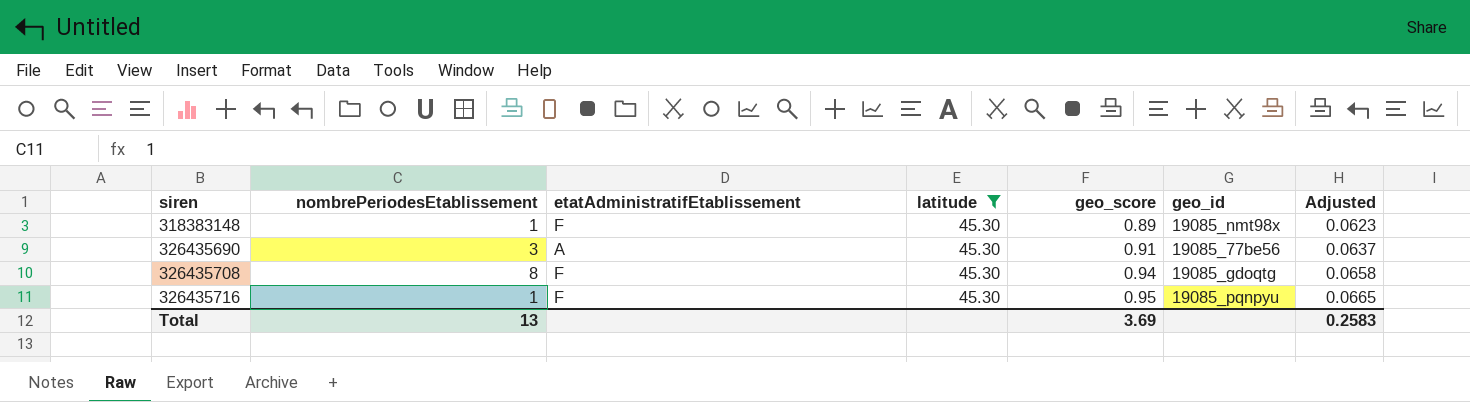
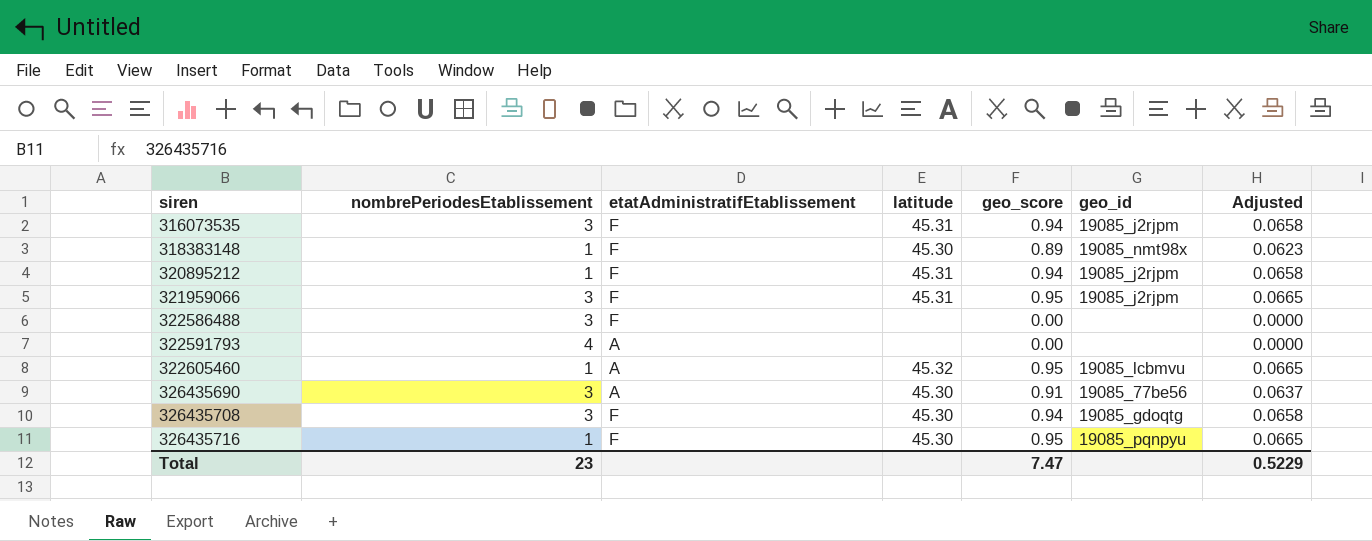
filter: latitude = 45.30 -> none
326435708 | nombrePeriodesEtablissement: 8 -> 3
Total | nombrePeriodesEtablissement: 13 -> 23
Total | geo_score: 3.69 -> 7.47
Total | Adjusted: 0.2583 -> 0.5229

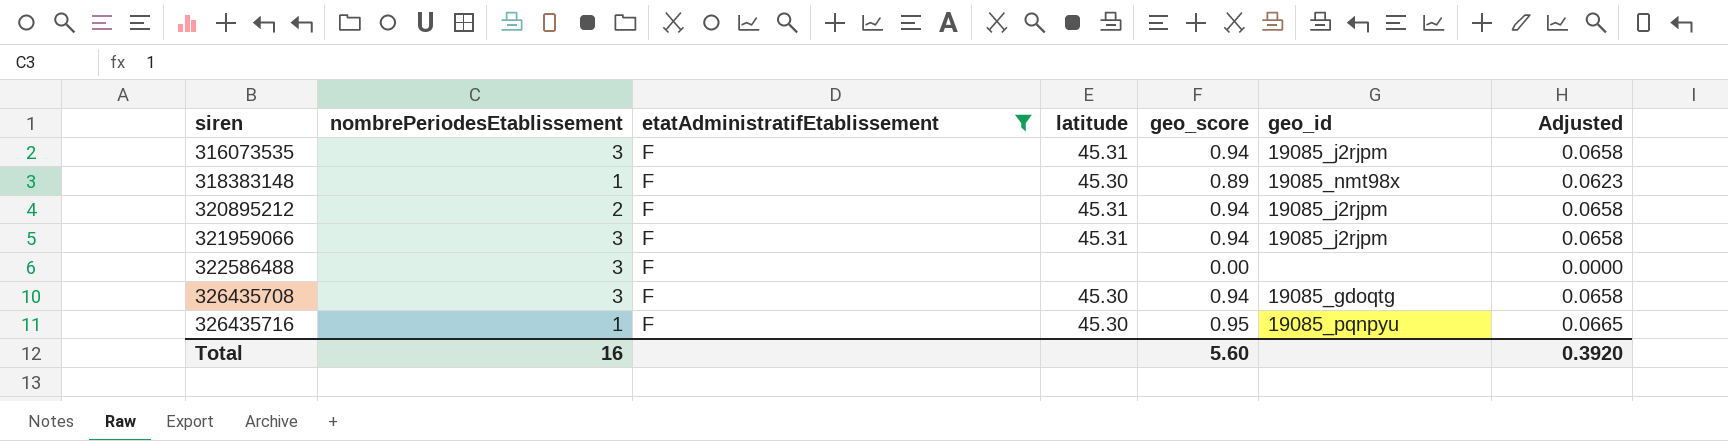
filter: none -> etatAdministratifEtablissement = F
320895212 | nombrePeriodesEtablissement: 1 -> 2
321959066 | geo_score: 0.95 -> 0.94
321959066 | Adjusted: 0.0665 -> 0.0658
Total | nombrePeriodesEtablissement: 23 -> 16
Total | geo_score: 7.47 -> 5.60
Total | Adjusted: 0.5229 -> 0.3920

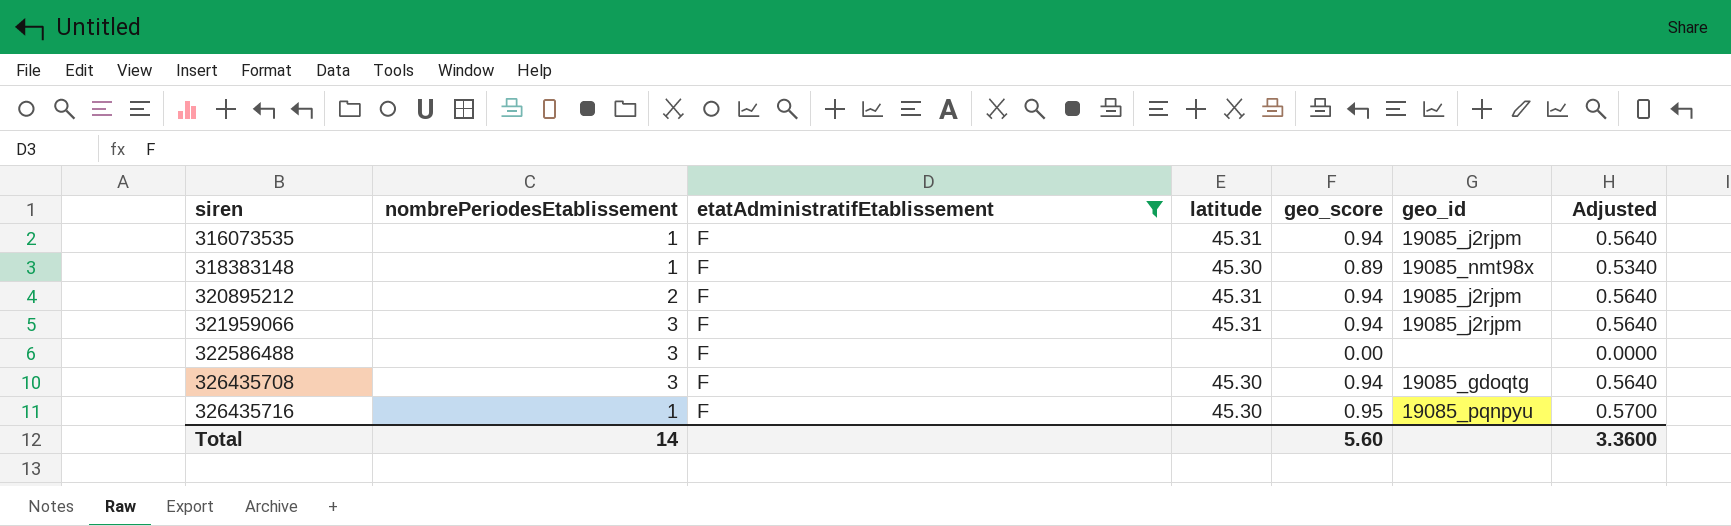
column Adjusted | formula: [geo_score] * 0.07 -> [geo_score] * 0.6
316073535 | nombrePeriodesEtablissement: 3 -> 1
Total | nombrePeriodesEtablissement: 16 -> 14
Total | Adjusted: 0.3920 -> 3.3600

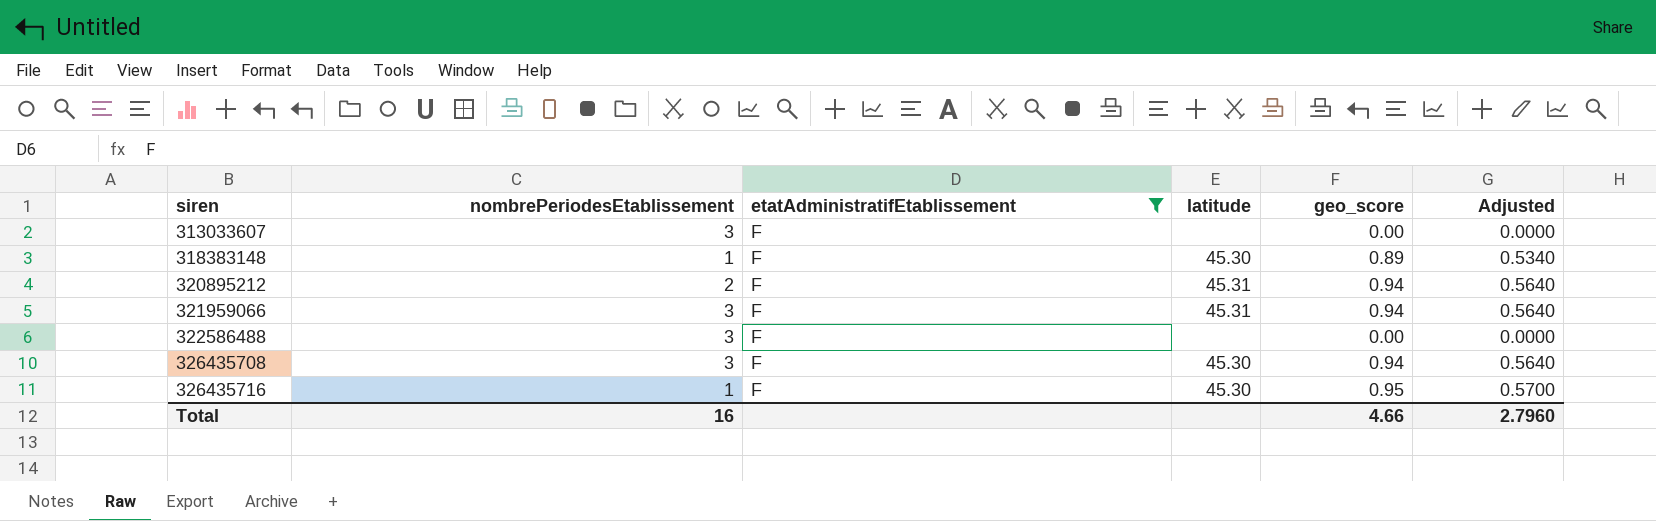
column geo_id | position: 6 -> none
row 316073535: 1 | F | 45.31 | 0.94 | 19085_j2rjpm | 0.5640 -> none
row 313033607: none -> 3 | F | none | 0.00 | 0.0000
Total | nombrePeriodesEtablissement: 14 -> 16
Total | geo_score: 5.60 -> 4.66
Total | Adjusted: 3.3600 -> 2.7960

